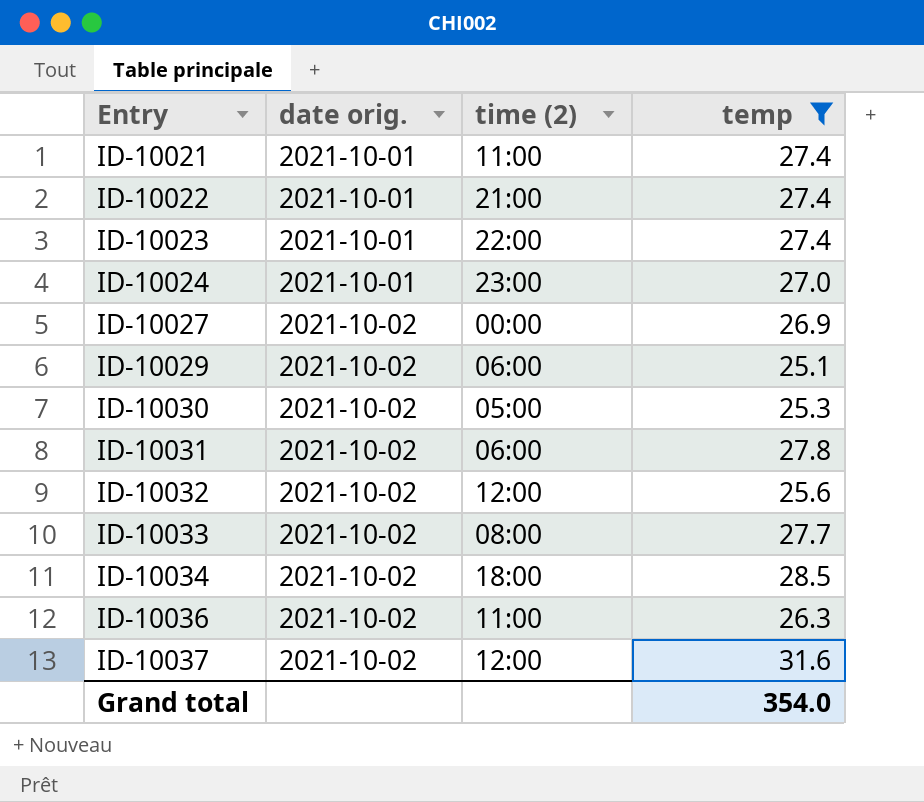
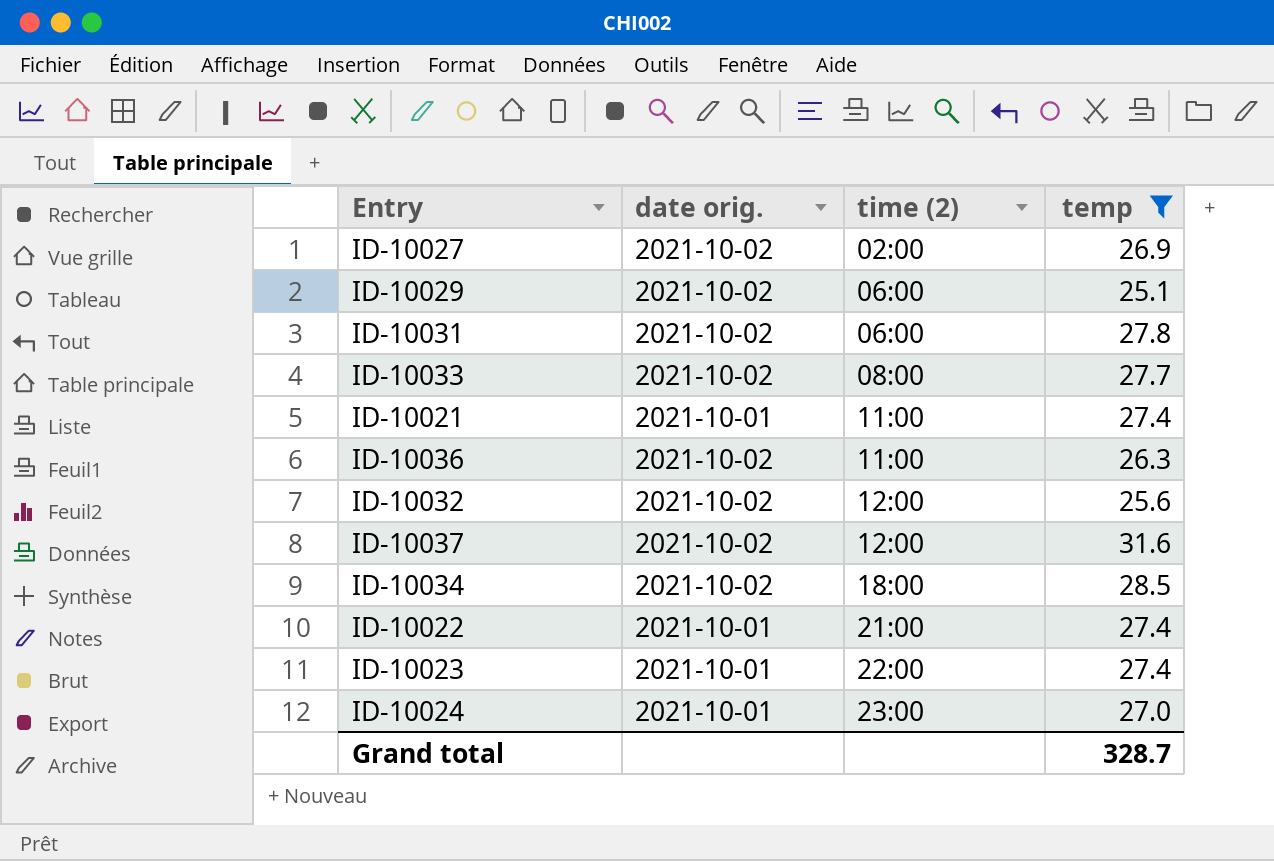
row order: Entry ascending -> time (2) ascending
row ID-10030: 2021-10-02 | 05:00 | 25.3 -> none
ID-10027 | time (2): 00:00 -> 02:00
Grand total | temp: 354.0 -> 328.7

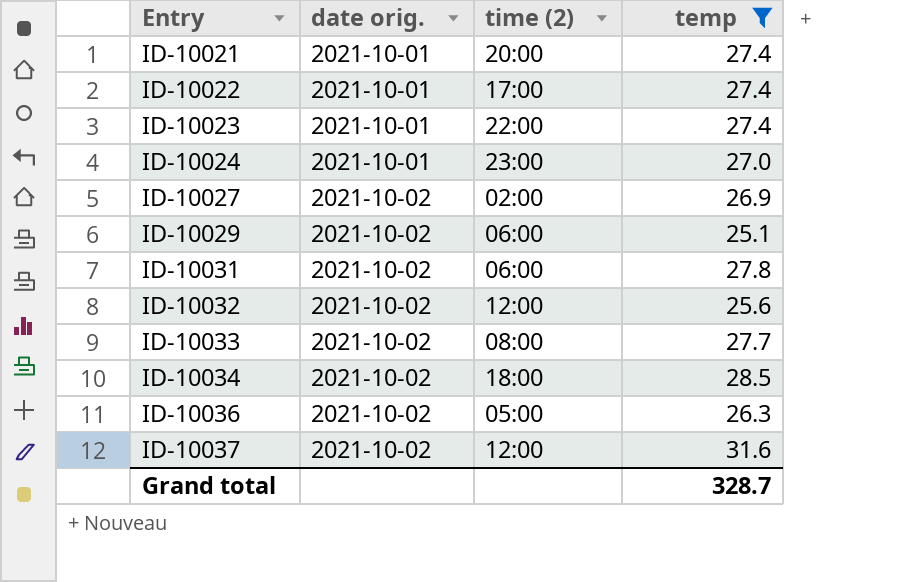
row order: time (2) ascending -> Entry ascending
ID-10021 | time (2): 11:00 -> 20:00
ID-10022 | time (2): 21:00 -> 17:00
ID-10036 | time (2): 11:00 -> 05:00

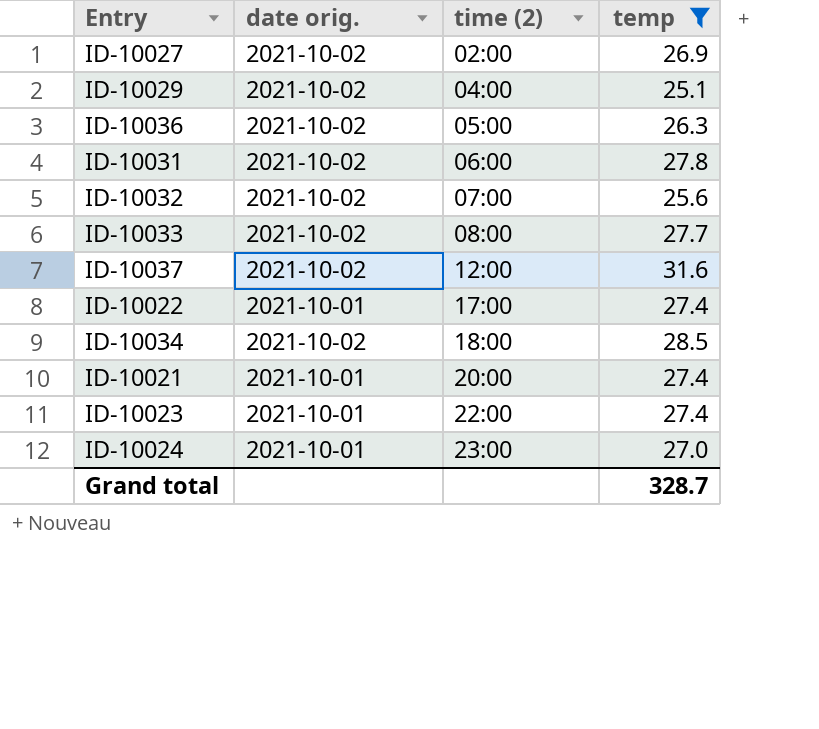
row order: Entry ascending -> time (2) ascending
ID-10029 | time (2): 06:00 -> 04:00
ID-10032 | time (2): 12:00 -> 07:00

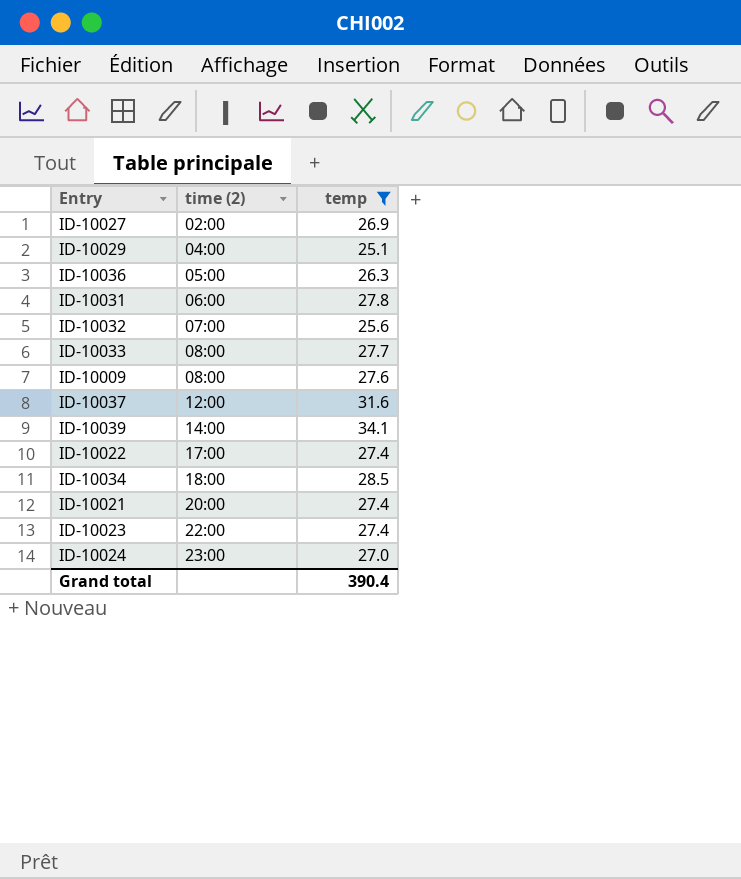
column date orig. | position: 2 -> none
row ID-10009: none -> 08:00 | 27.6
row ID-10039: none -> 14:00 | 34.1
Grand total | temp: 328.7 -> 390.4

